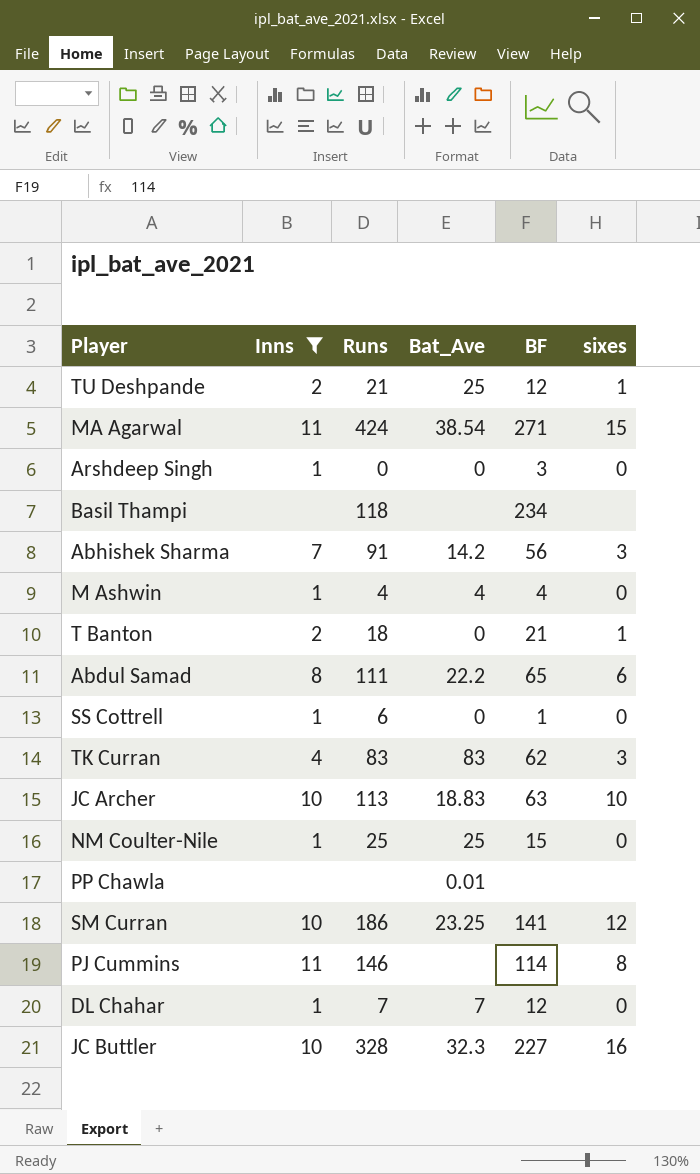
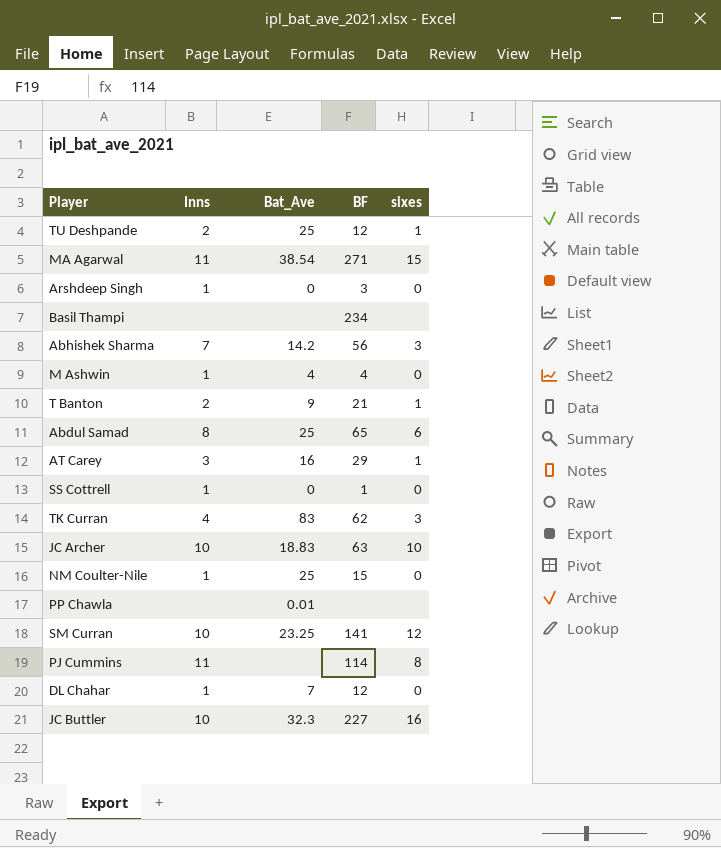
filter: Inns != 3 -> none
column Runs | position: 3 -> none
T Banton | Bat_Ave: 0 -> 9
Abdul Samad | Bat_Ave: 22.2 -> 25

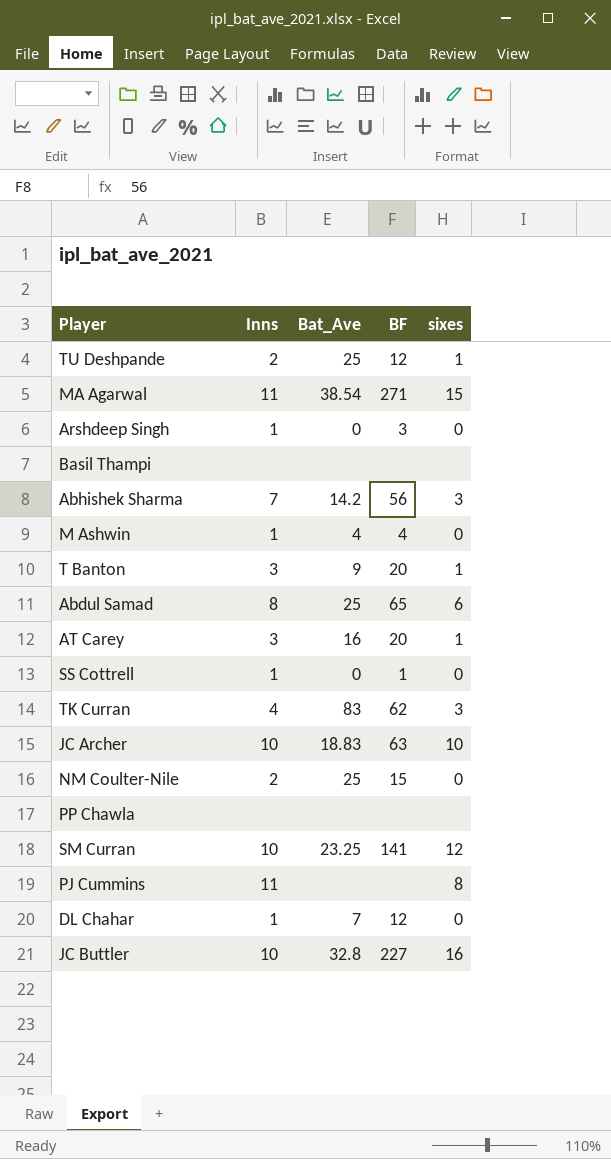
Basil Thampi | BF: 234 -> none
T Banton | Inns: 2 -> 3
T Banton | BF: 21 -> 20
AT Carey | BF: 29 -> 20
NM Coulter-Nile | Inns: 1 -> 2
PP Chawla | Bat_Ave: 0.01 -> none
PJ Cummins | BF: 114 -> none
JC Buttler | Bat_Ave: 32.3 -> 32.8

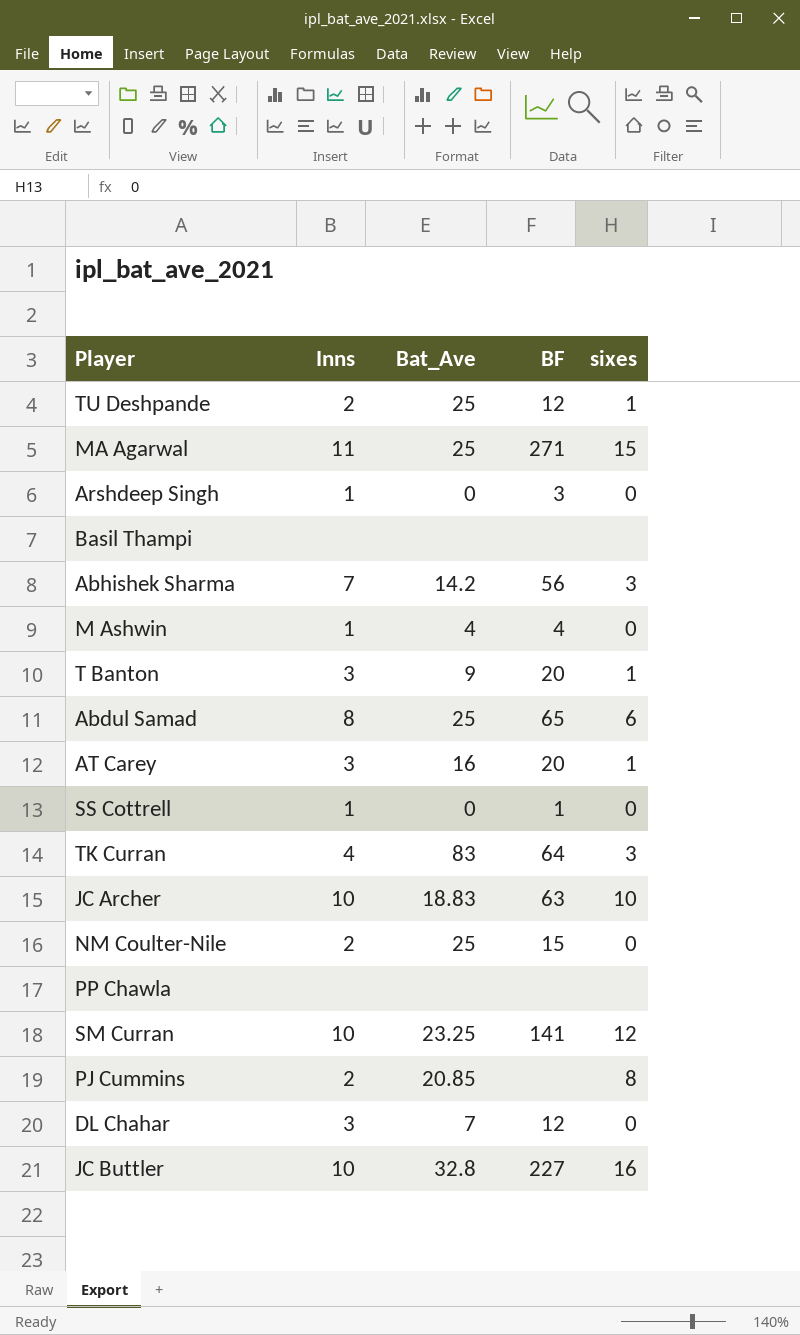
MA Agarwal | Bat_Ave: 38.54 -> 25
TK Curran | BF: 62 -> 64
PJ Cummins | Inns: 11 -> 2
PJ Cummins | Bat_Ave: none -> 20.85
DL Chahar | Inns: 1 -> 3

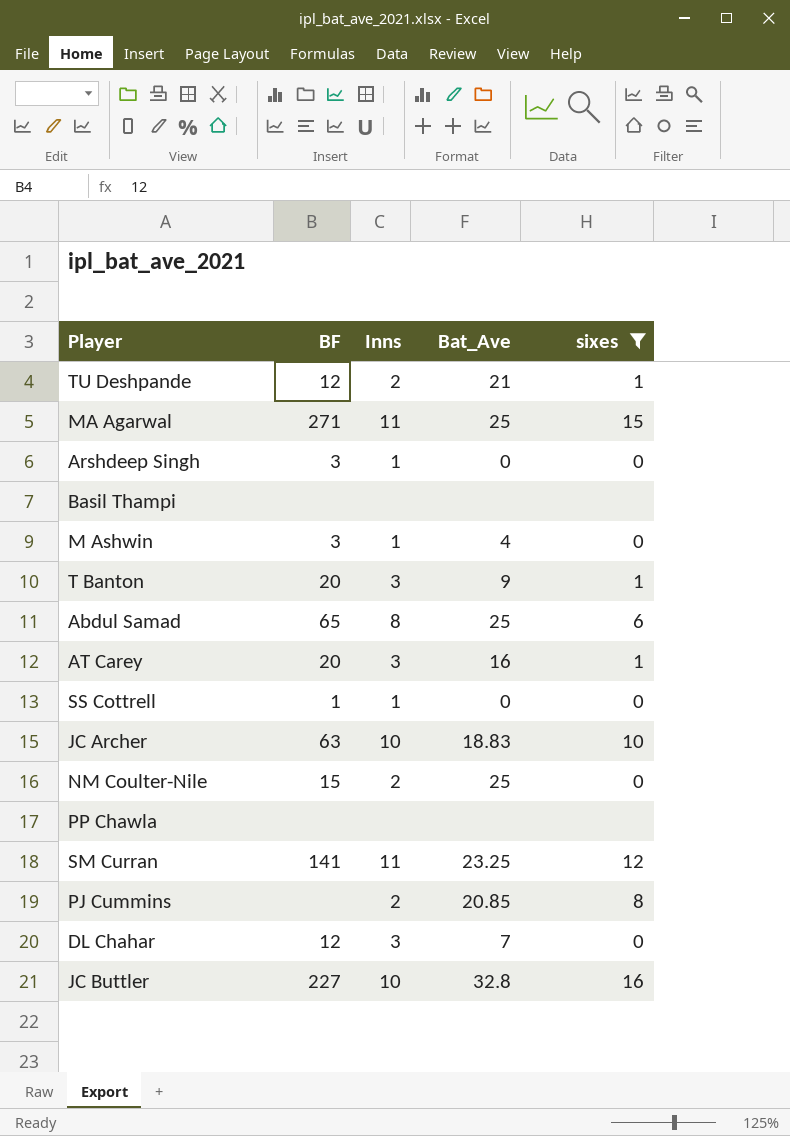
filter: none -> sixes != 3
column BF | position: 4 -> 2
TU Deshpande | Bat_Ave: 25 -> 21
M Ashwin | BF: 4 -> 3
SM Curran | Inns: 10 -> 11

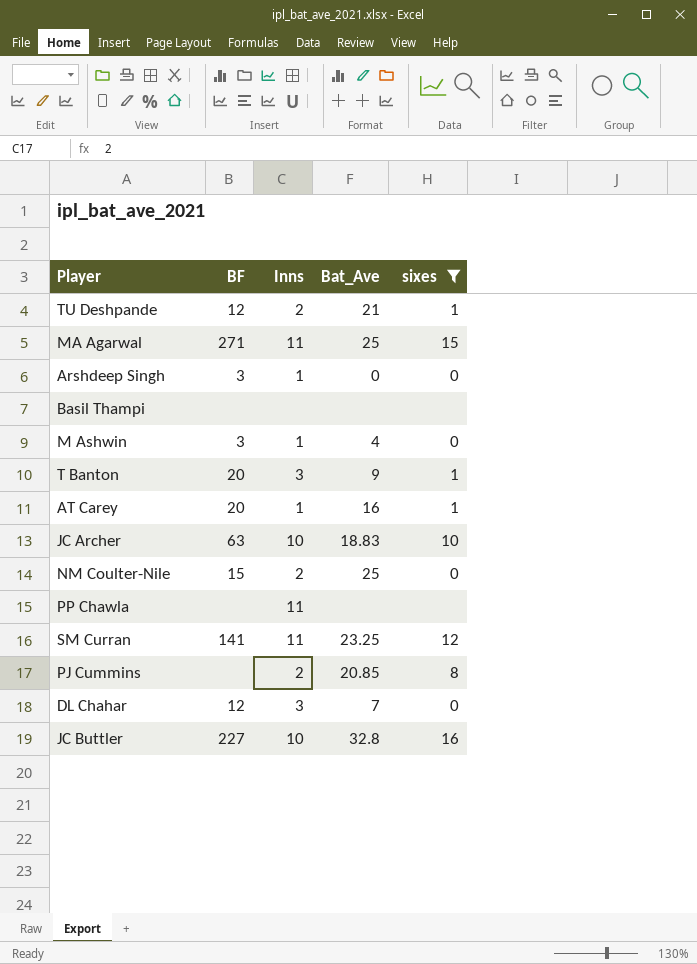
row Abdul Samad: 65 | 8 | 25 | 6 -> none
row SS Cottrell: 1 | 1 | 0 | 0 -> none
AT Carey | Inns: 3 -> 1
PP Chawla | Inns: none -> 11

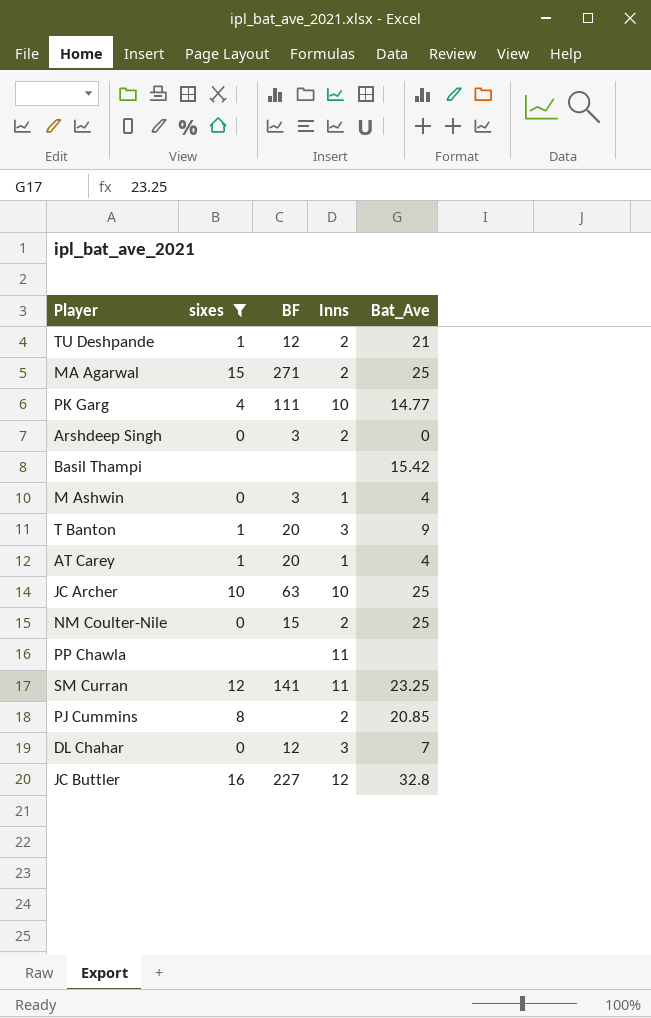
column sixes | position: 5 -> 2
MA Agarwal | Inns: 11 -> 2
row PK Garg: none -> 4 | 111 | 10 | 14.77
Arshdeep Singh | Inns: 1 -> 2
Basil Thampi | Bat_Ave: none -> 15.42
AT Carey | Bat_Ave: 16 -> 4
JC Archer | Bat_Ave: 18.83 -> 25
JC Buttler | Inns: 10 -> 12

